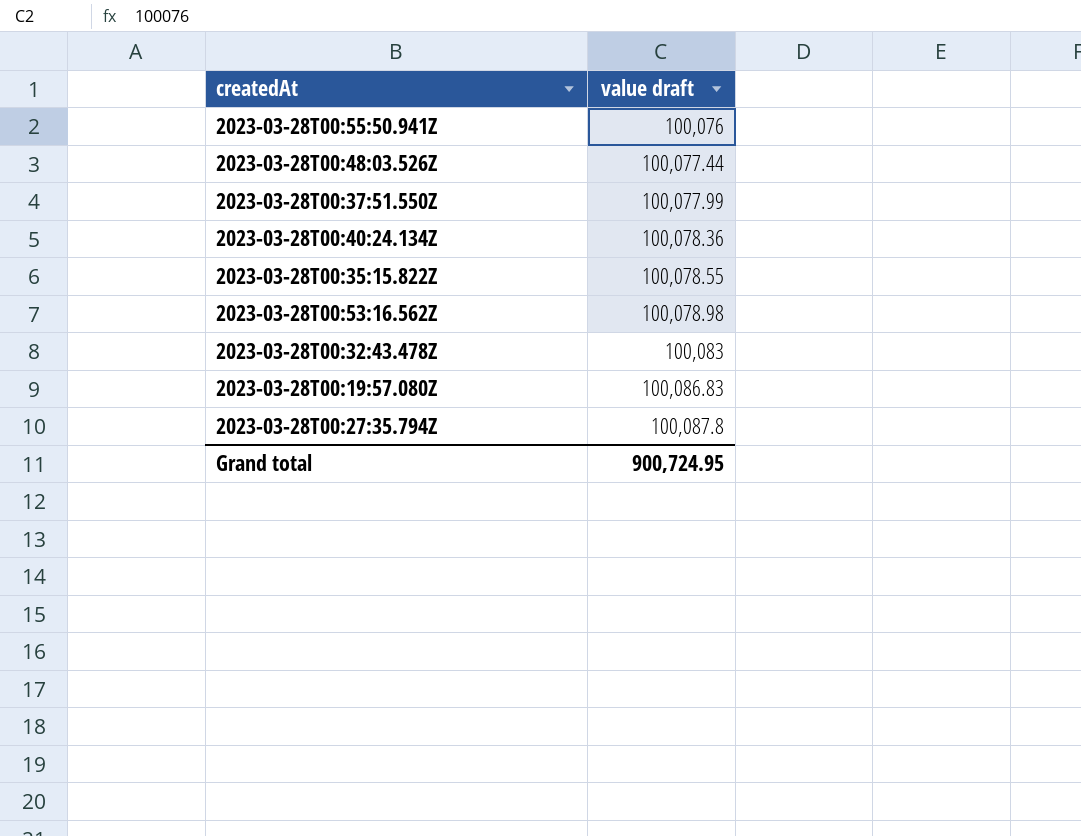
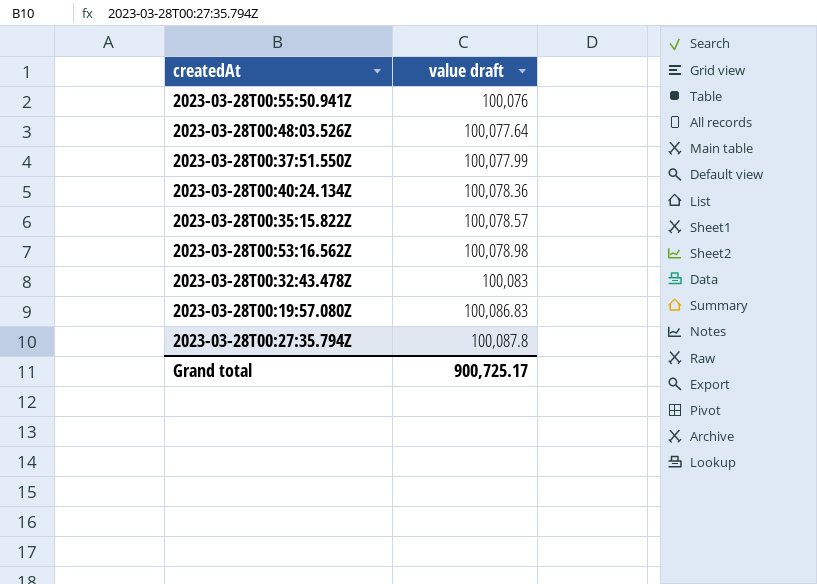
2023-03-28T00:48:03.526Z | value draft: 100,077.44 -> 100,077.64
2023-03-28T00:35:15.822Z | value draft: 100,078.55 -> 100,078.57
Grand total | value draft: 900,724.95 -> 900,725.17

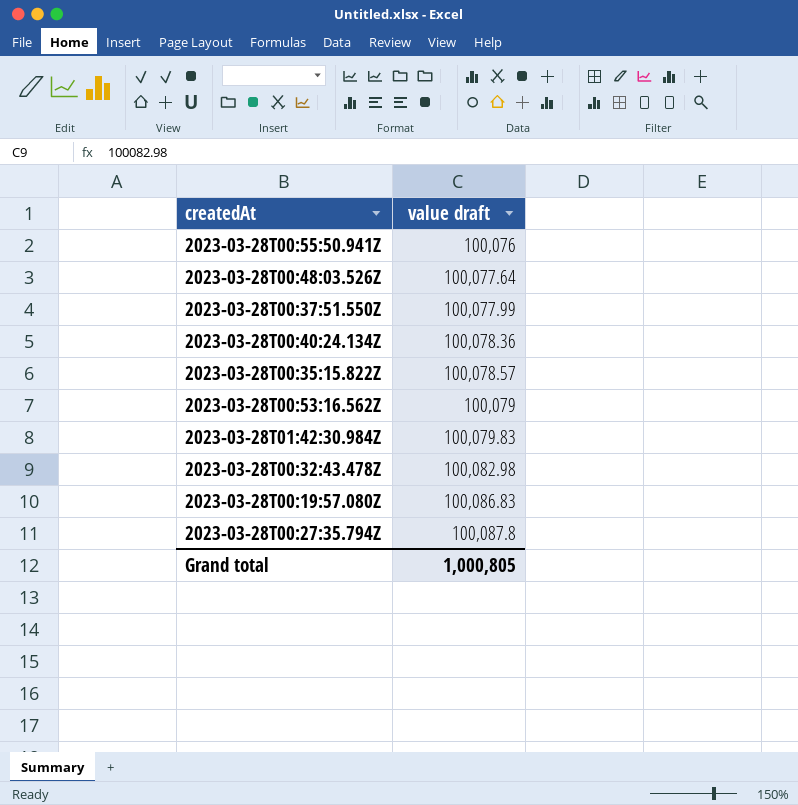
2023-03-28T00:53:16.562Z | value draft: 100,078.98 -> 100,079
row 2023-03-28T01:42:30.984Z: none -> 100,079.83
2023-03-28T00:32:43.478Z | value draft: 100,083 -> 100,082.98
Grand total | value draft: 900,725.17 -> 1,000,805

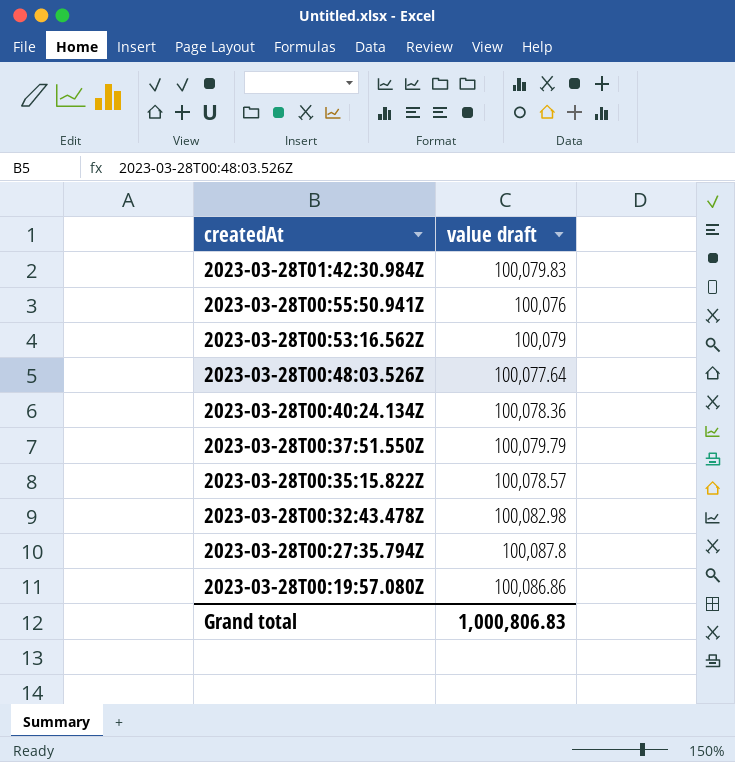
row order: value draft ascending -> createdAt descending
2023-03-28T00:37:51.550Z | value draft: 100,077.99 -> 100,079.79
2023-03-28T00:19:57.080Z | value draft: 100,086.83 -> 100,086.86
Grand total | value draft: 1,000,805 -> 1,000,806.83

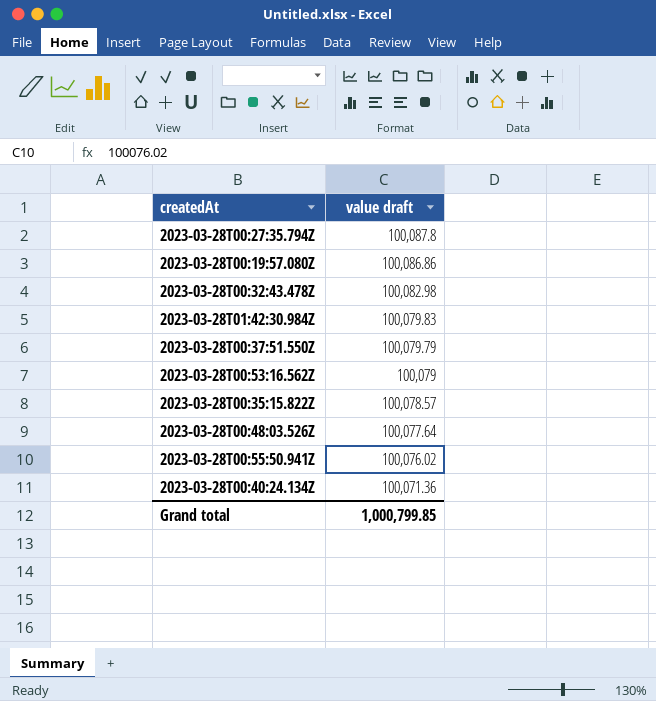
row order: createdAt descending -> value draft descending
2023-03-28T00:55:50.941Z | value draft: 100,076 -> 100,076.02
2023-03-28T00:40:24.134Z | value draft: 100,078.36 -> 100,071.36
Grand total | value draft: 1,000,806.83 -> 1,000,799.85

